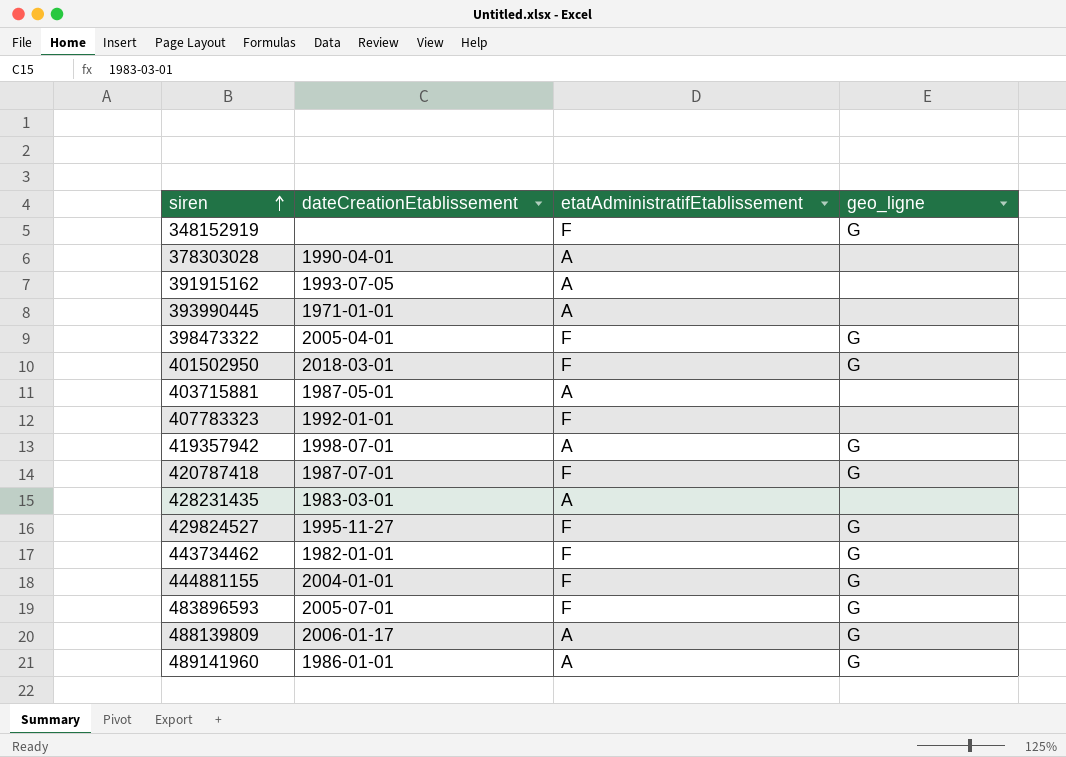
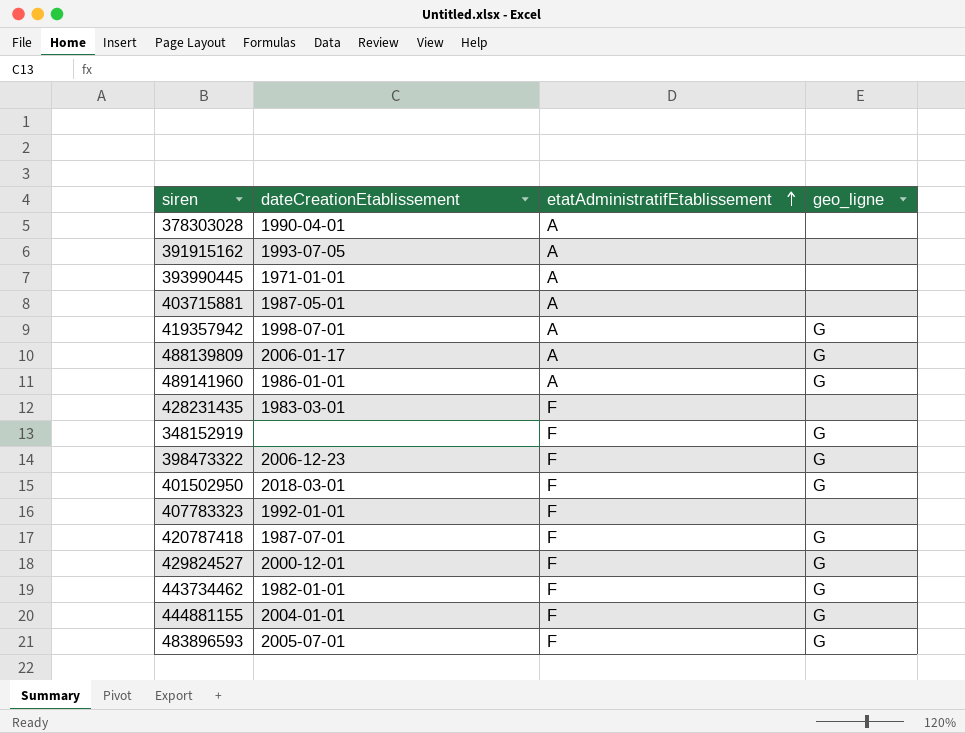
row order: siren ascending -> etatAdministratifEtablissement ascending
428231435 | etatAdministratifEtablissement: A -> F
398473322 | dateCreationEtablissement: 2005-04-01 -> 2006-12-23
429824527 | dateCreationEtablissement: 1995-11-27 -> 2000-12-01

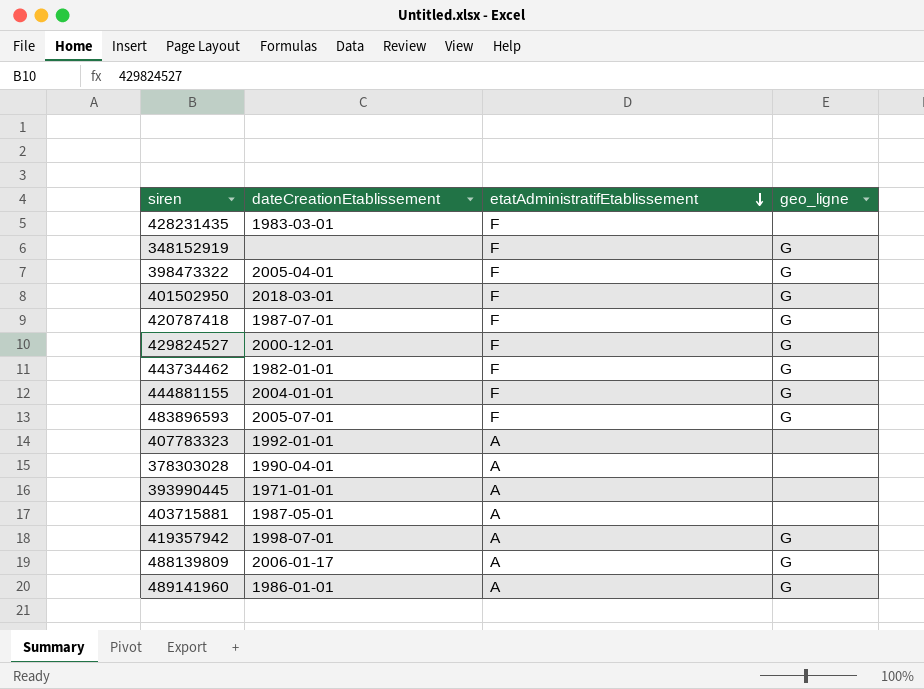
row order: etatAdministratifEtablissement ascending -> etatAdministratifEtablissement descending
row 391915162: 1993-07-05 | A | none -> none
398473322 | dateCreationEtablissement: 2006-12-23 -> 2005-04-01
407783323 | etatAdministratifEtablissement: F -> A

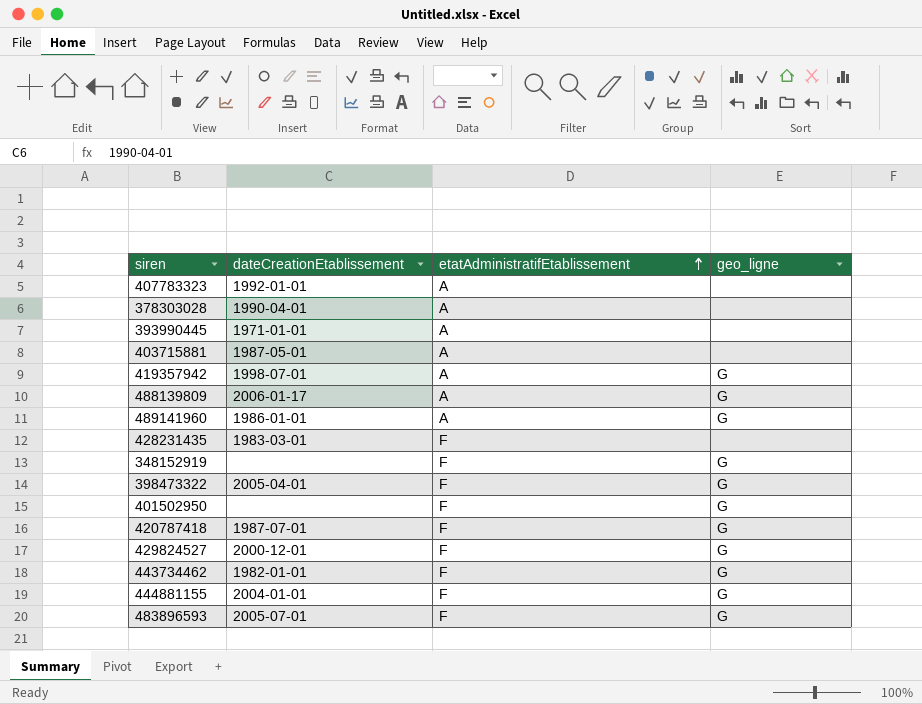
row order: etatAdministratifEtablissement descending -> etatAdministratifEtablissement ascending
401502950 | dateCreationEtablissement: 2018-03-01 -> none

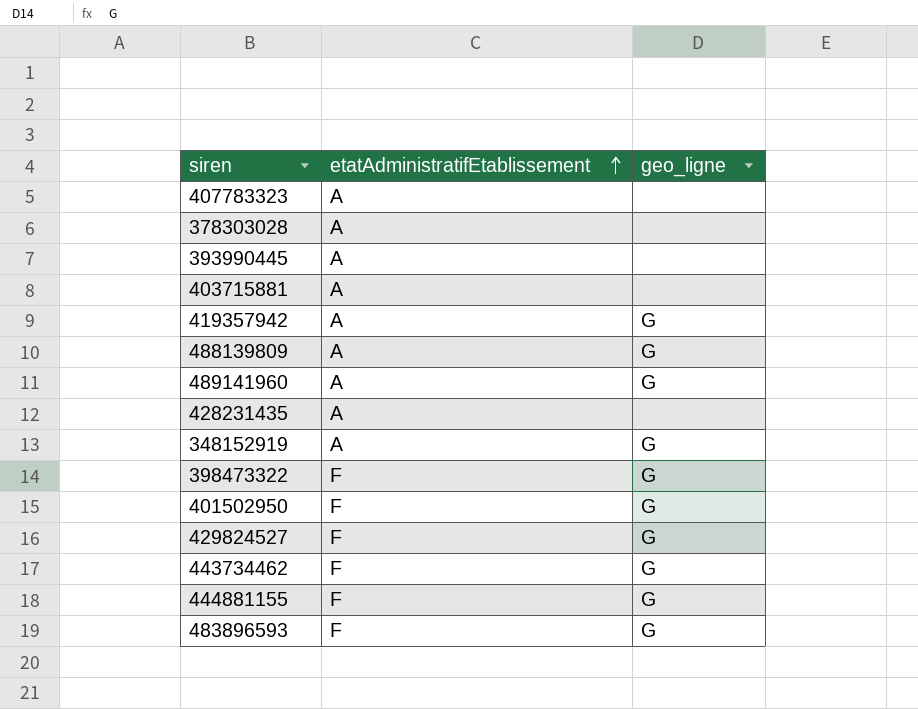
column dateCreationEtablissement | position: 2 -> none
row 420787418: 1987-07-01 | F | G -> none
428231435 | etatAdministratifEtablissement: F -> A
348152919 | etatAdministratifEtablissement: F -> A

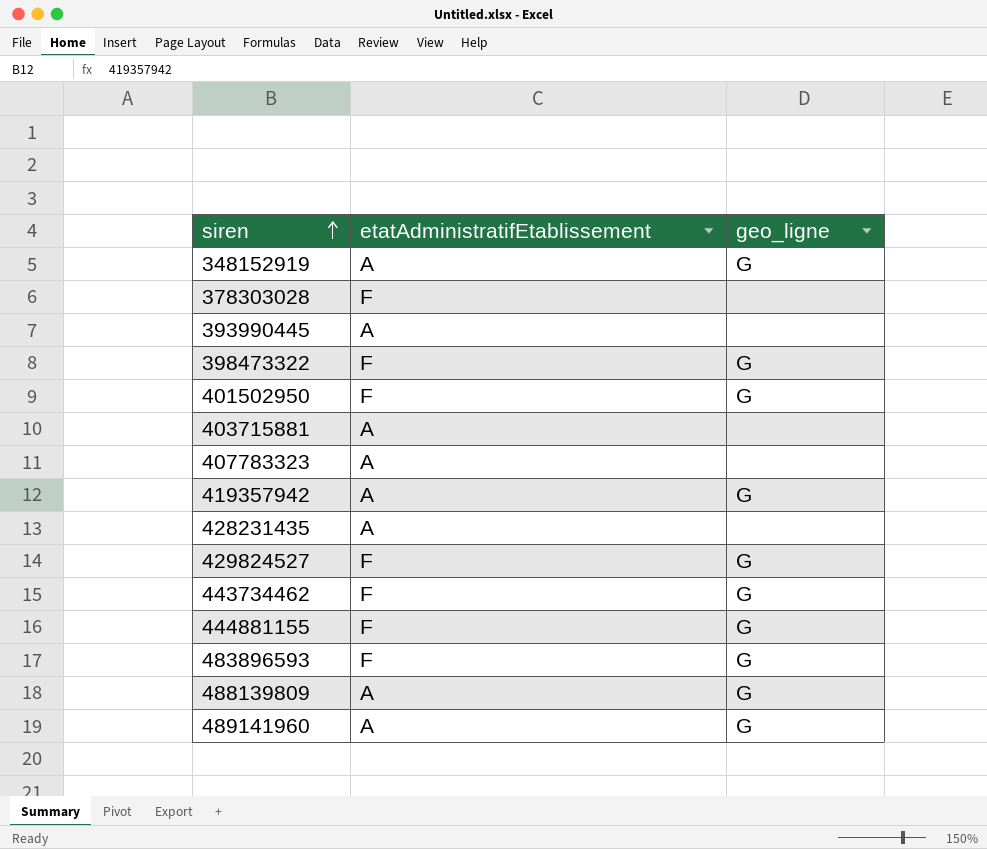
row order: etatAdministratifEtablissement ascending -> siren ascending
378303028 | etatAdministratifEtablissement: A -> F

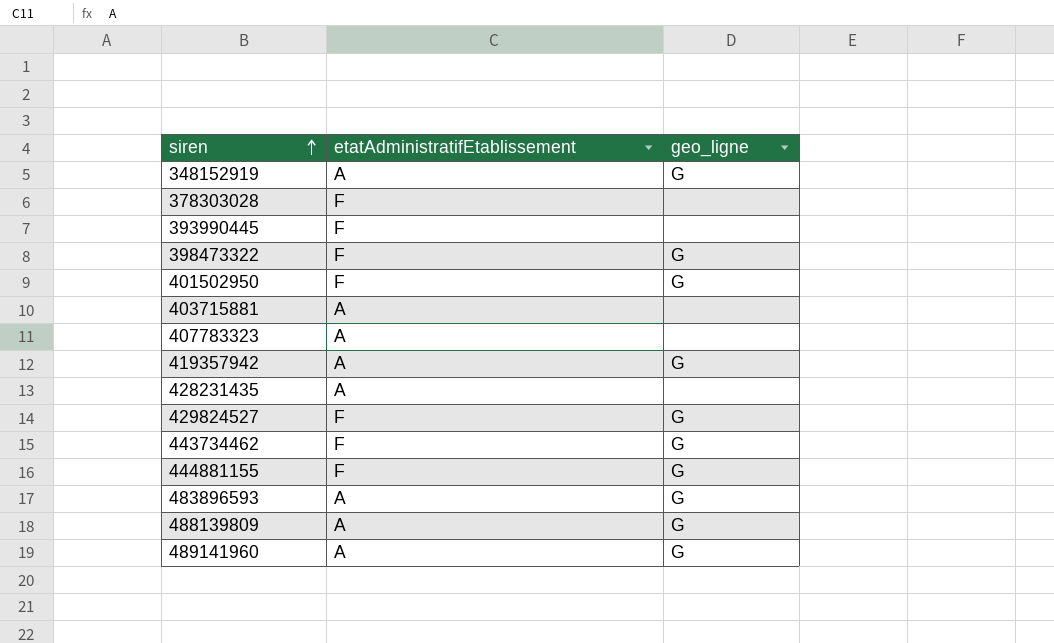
393990445 | etatAdministratifEtablissement: A -> F
483896593 | etatAdministratifEtablissement: F -> A

